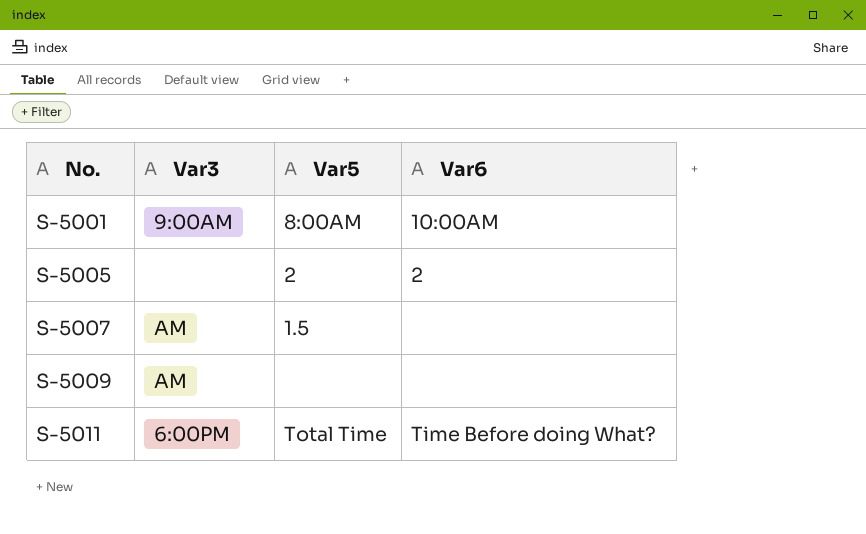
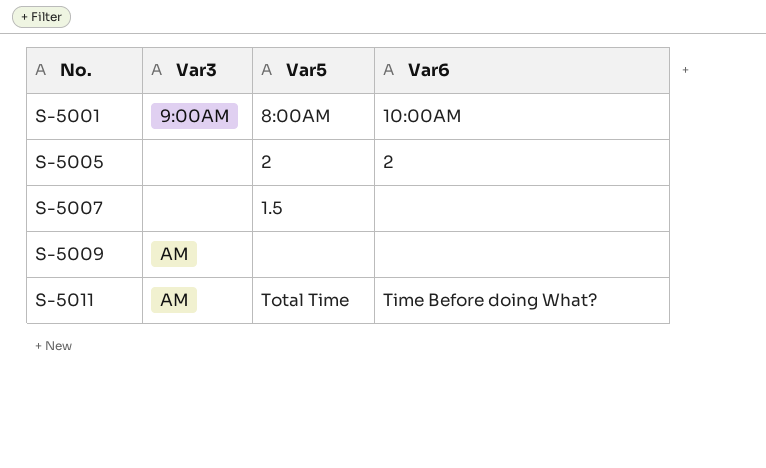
S-5007 | Var3: AM -> none
S-5011 | Var3: 6:00PM -> AM

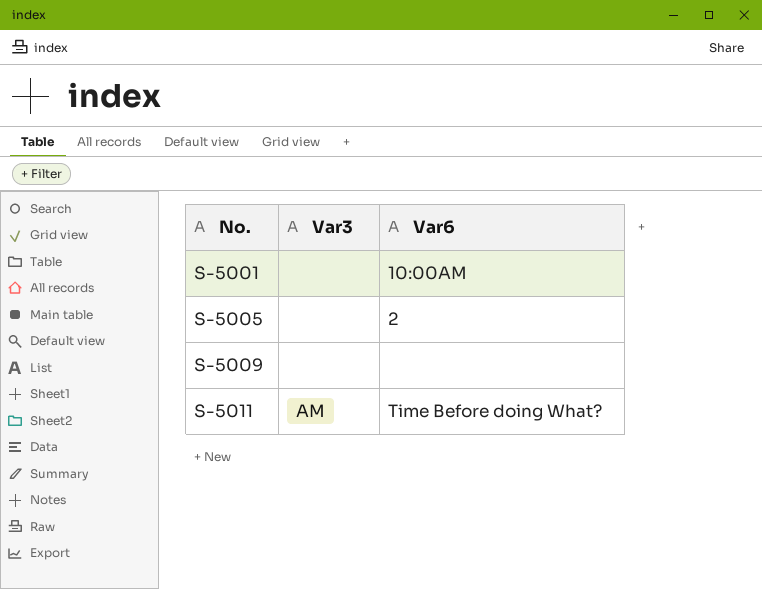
column Var5 | position: 3 -> none
row S-5007: none | 1.5 | none -> none
S-5001 | Var3: 9:00AM -> none
S-5009 | Var3: AM -> none

